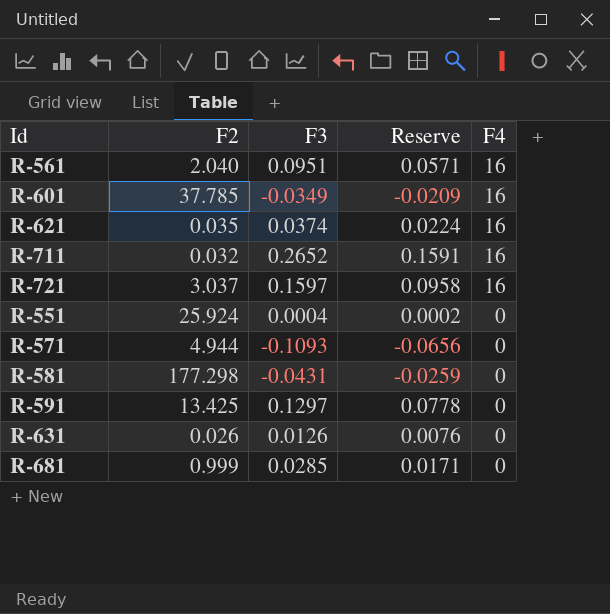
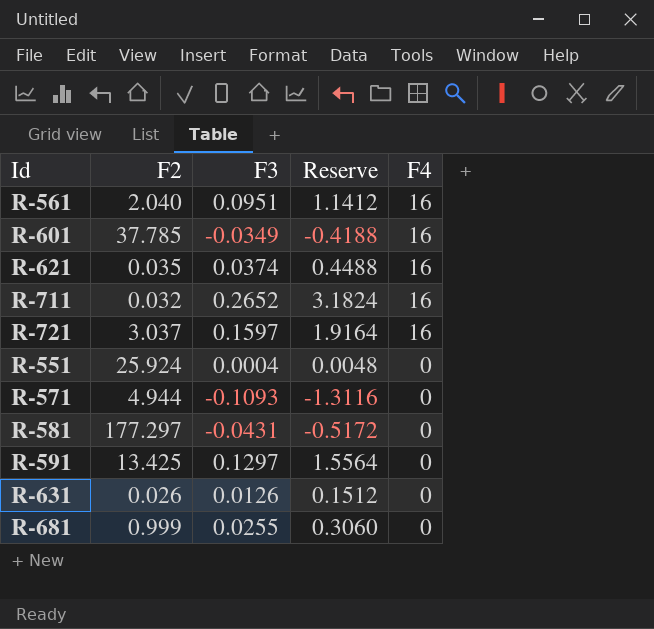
column Reserve | formula: [F3] * 0.6 -> [F3] * 12
R-581 | F2: 177.298 -> 177.297
R-681 | F3: 0.0285 -> 0.0255

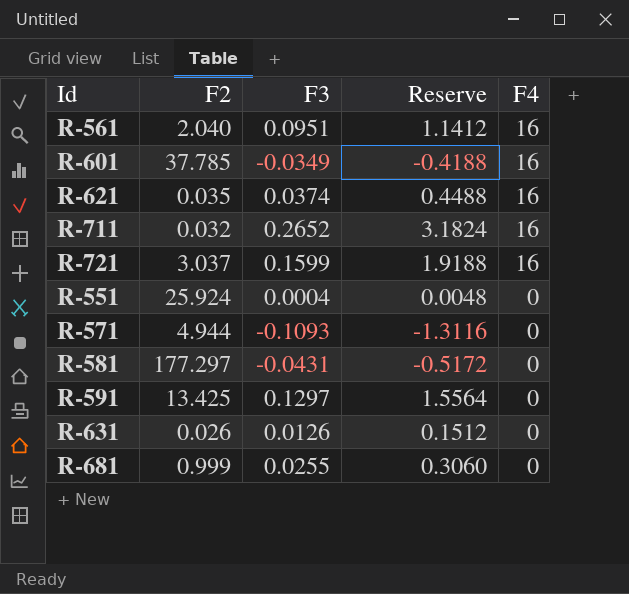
R-721 | F3: 0.1597 -> 0.1599
R-721 | Reserve: 1.9164 -> 1.9188

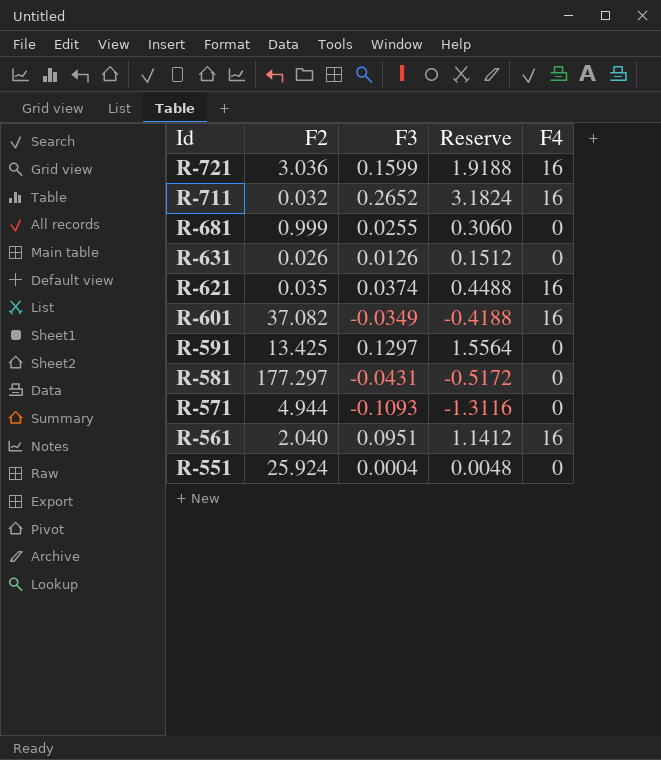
row order: F4 descending -> Id descending
R-721 | F2: 3.037 -> 3.036
R-601 | F2: 37.785 -> 37.082

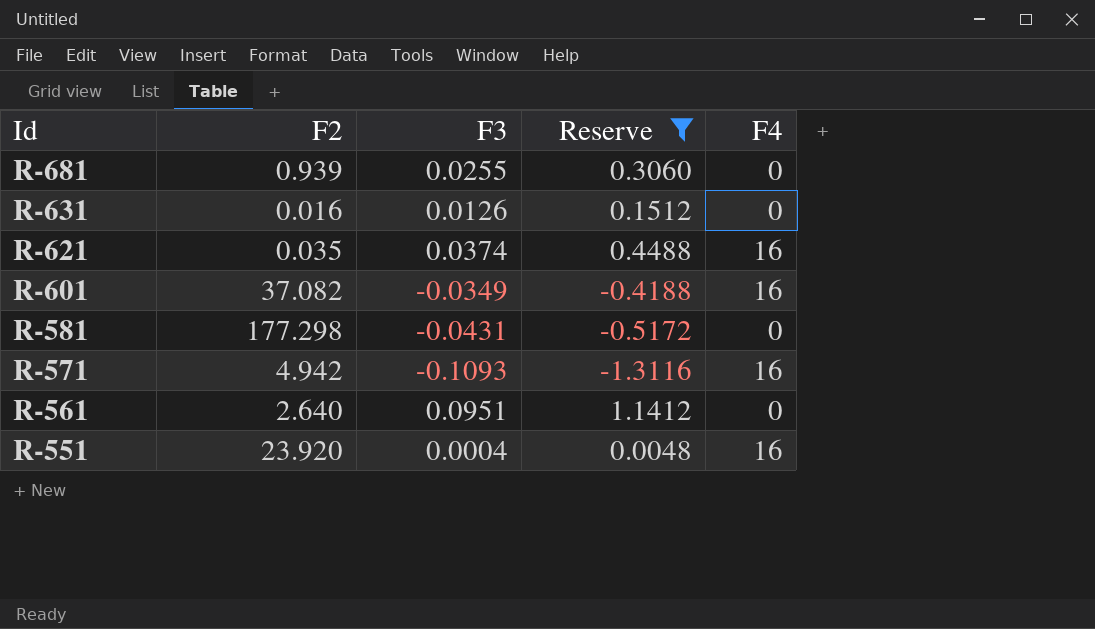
filter: none -> Reserve <= 1.1412
R-681 | F2: 0.999 -> 0.939
R-631 | F2: 0.026 -> 0.016
R-581 | F2: 177.297 -> 177.298
R-571 | F2: 4.944 -> 4.942
R-571 | F4: 0 -> 16
R-561 | F2: 2.040 -> 2.640
R-561 | F4: 16 -> 0
R-551 | F2: 25.924 -> 23.920
R-551 | F4: 0 -> 16

